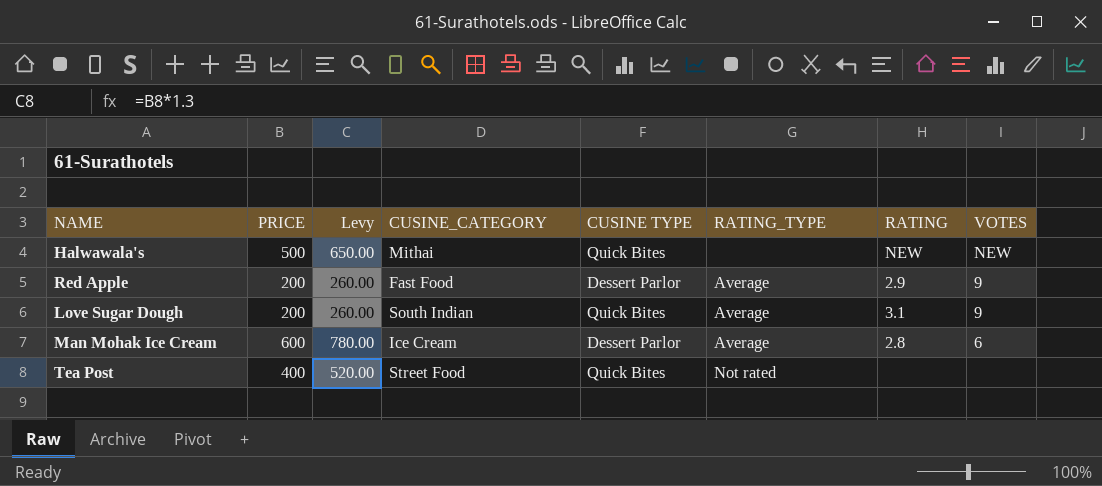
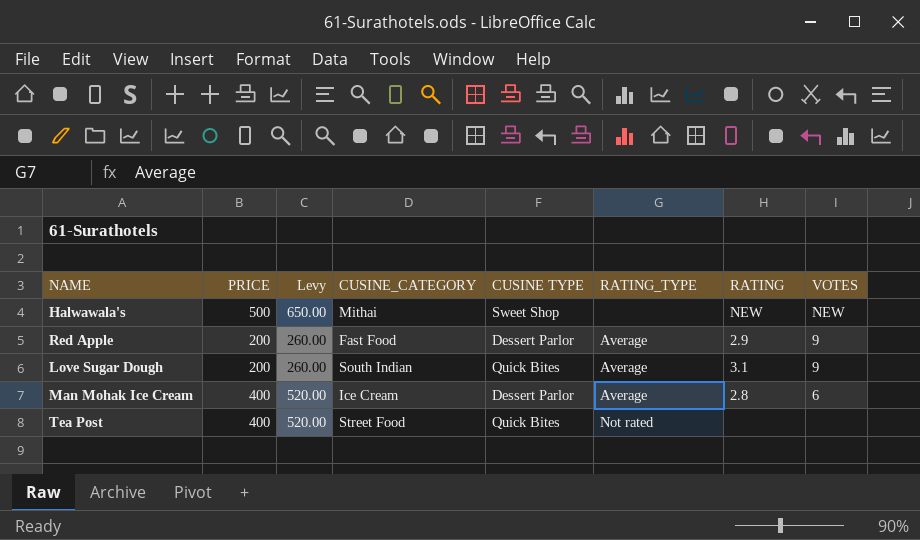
Halwawala's | CUSINE TYPE: Quick Bites -> Sweet Shop
Man Mohak Ice Cream | PRICE: 600 -> 400
Man Mohak Ice Cream | Levy: 780.00 -> 520.00

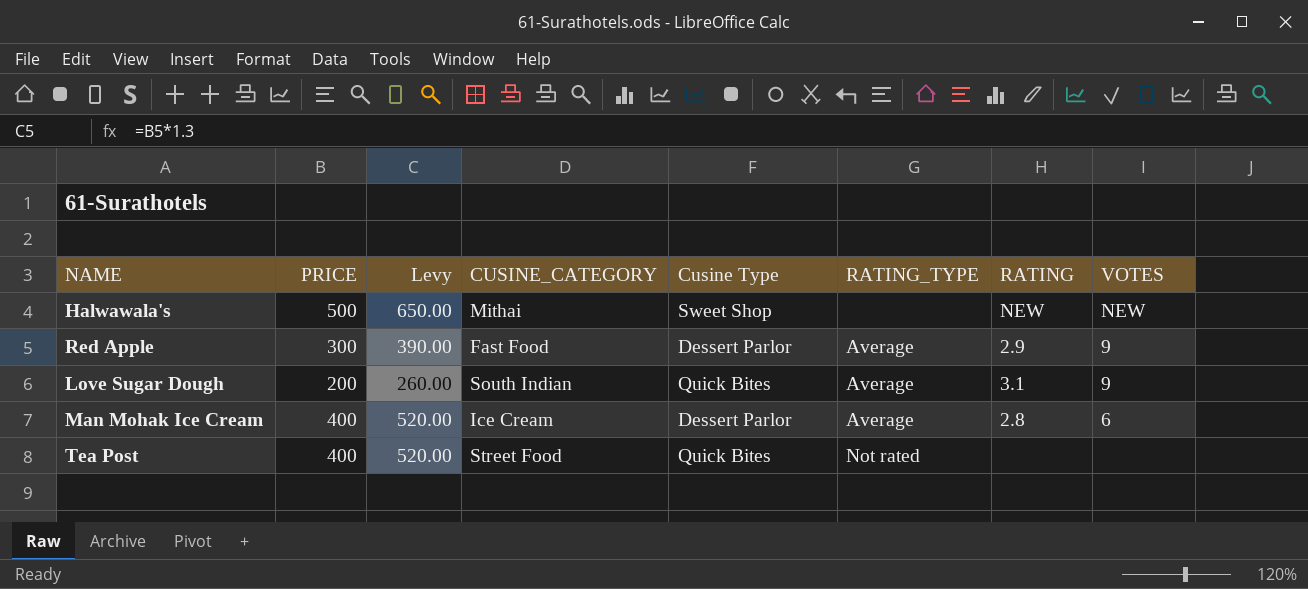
column name: CUSINE TYPE -> Cusine Type
Red Apple | PRICE: 200 -> 300
Red Apple | Levy: 260.00 -> 390.00

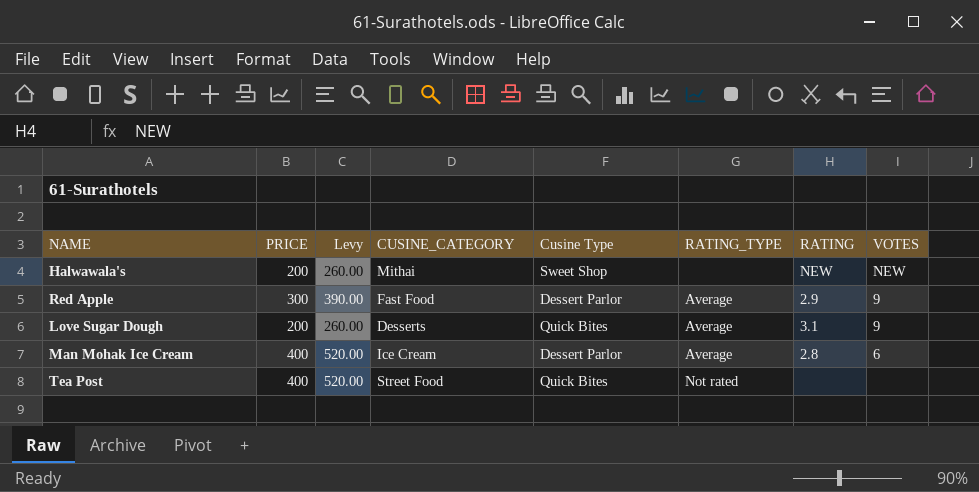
Halwawala's | PRICE: 500 -> 200
Halwawala's | Levy: 650.00 -> 260.00
Love Sugar Dough | CUSINE_CATEGORY: South Indian -> Desserts

